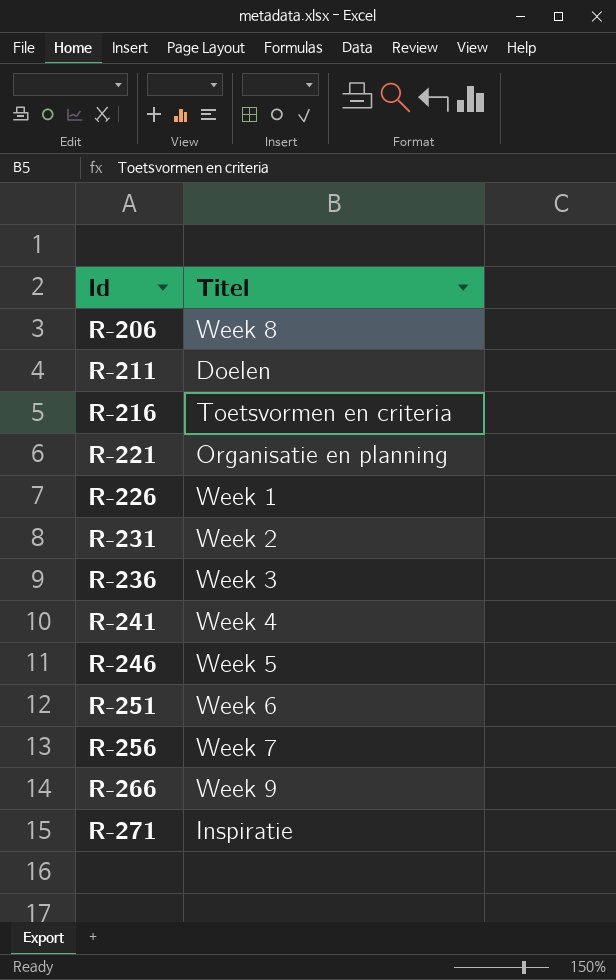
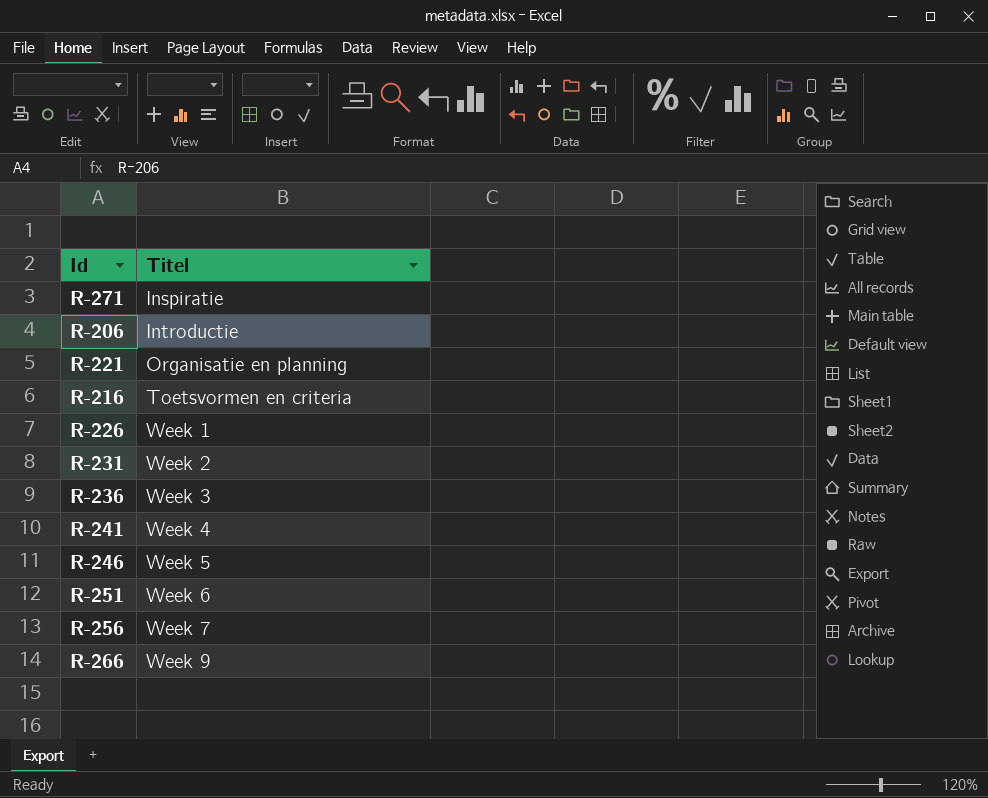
row order: Id ascending -> Titel ascending
row R-211: Doelen -> none
R-206 | Titel: Week 8 -> Introductie

